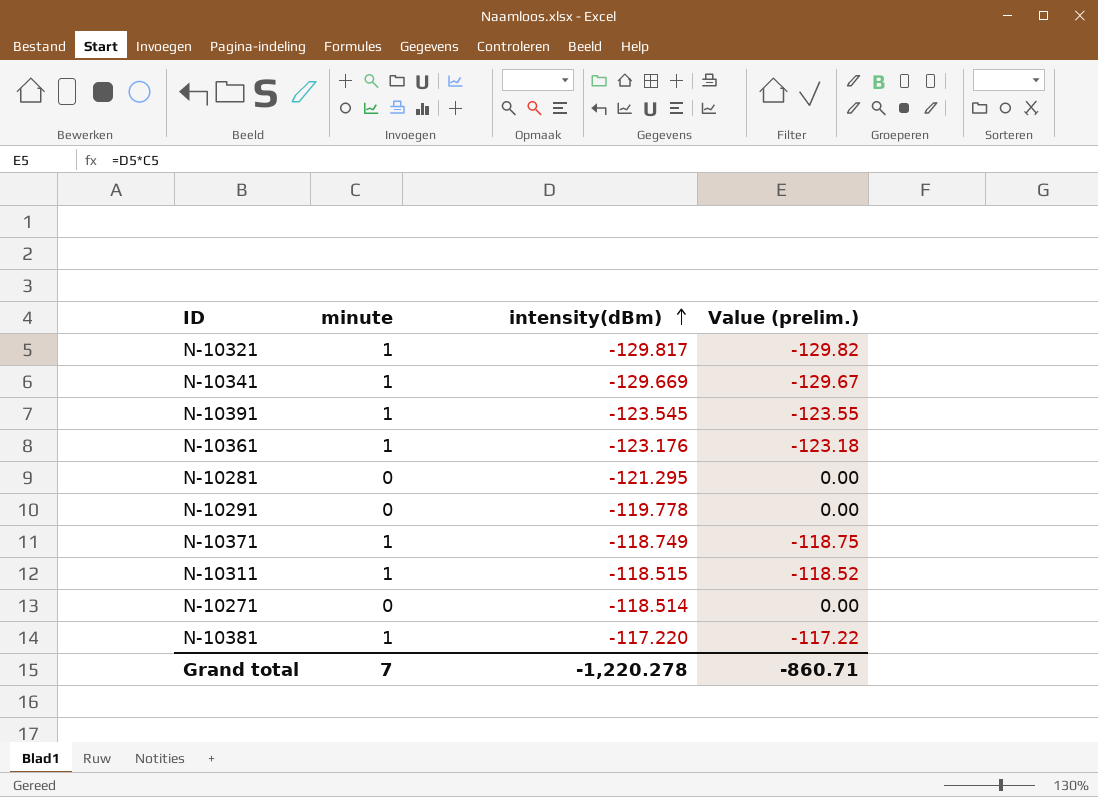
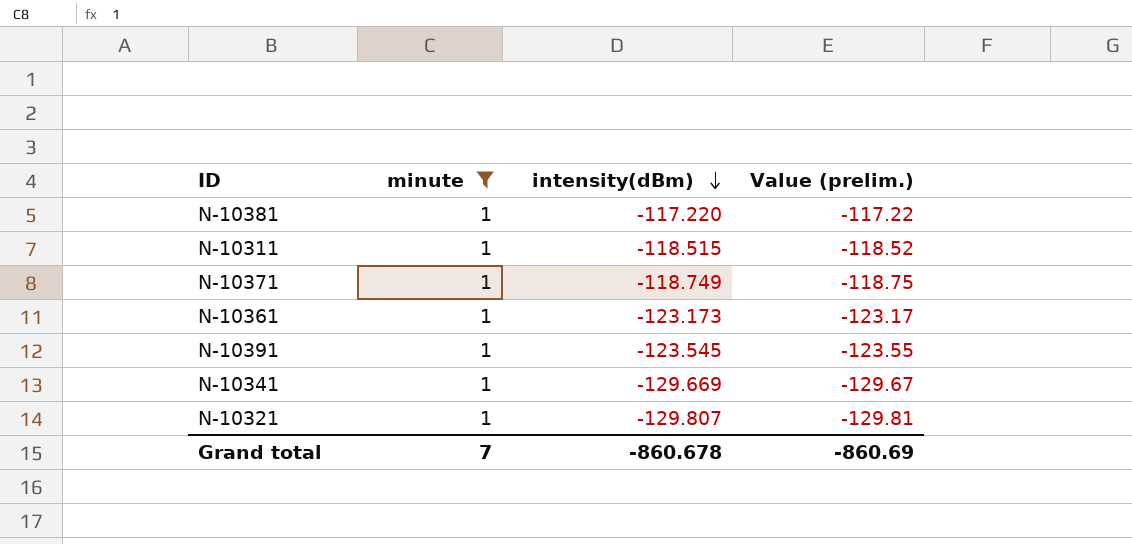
filter: none -> minute = 1
row order: intensity(dBm) ascending -> intensity(dBm) descending
N-10361 | intensity(dBm): -123.176 -> -123.173
N-10361 | Value (prelim.): -123.18 -> -123.17
N-10321 | intensity(dBm): -129.817 -> -129.807
N-10321 | Value (prelim.): -129.82 -> -129.81
Grand total | intensity(dBm): -1,220.278 -> -860.678
Grand total | Value (prelim.): -860.71 -> -860.69

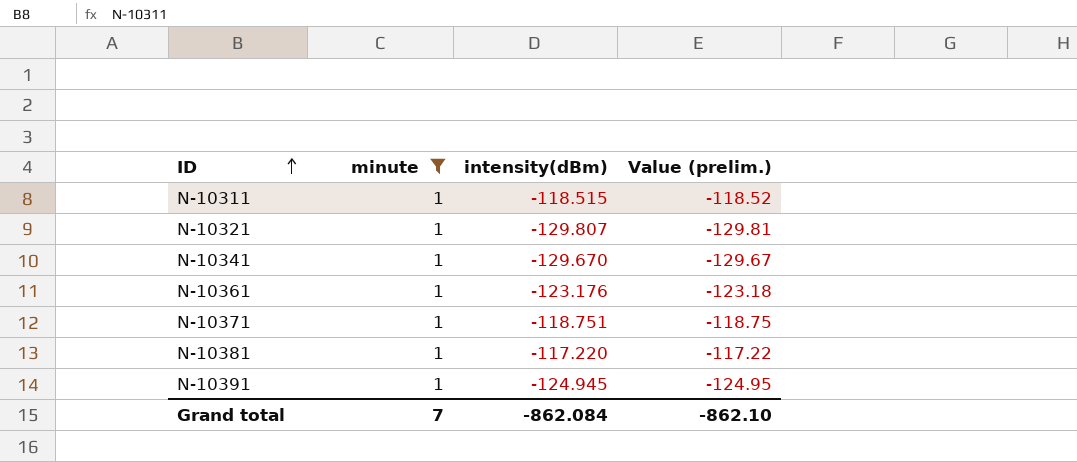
row order: intensity(dBm) descending -> ID ascending
N-10341 | intensity(dBm): -129.669 -> -129.670
N-10361 | intensity(dBm): -123.173 -> -123.176
N-10361 | Value (prelim.): -123.17 -> -123.18
N-10371 | intensity(dBm): -118.749 -> -118.751
N-10391 | intensity(dBm): -123.545 -> -124.945
N-10391 | Value (prelim.): -123.55 -> -124.95
Grand total | intensity(dBm): -860.678 -> -862.084
Grand total | Value (prelim.): -860.69 -> -862.10

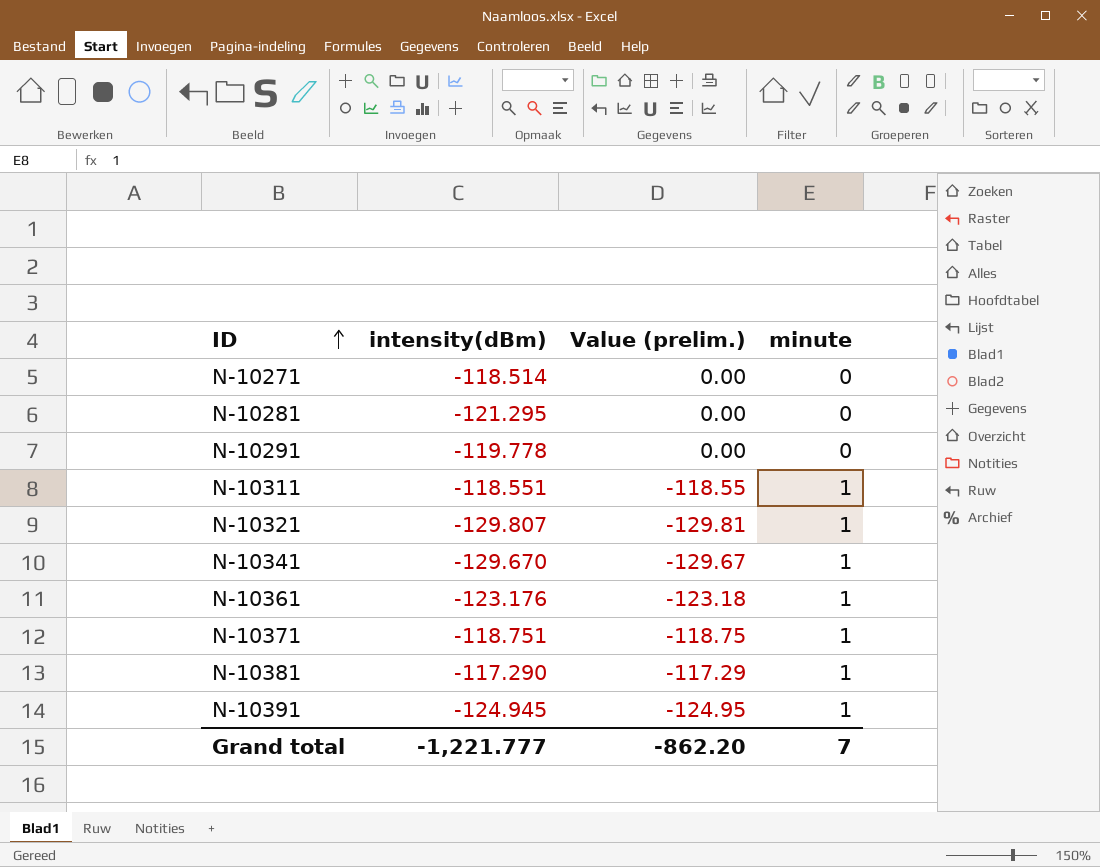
filter: minute = 1 -> none
column minute | position: 2 -> 4
N-10311 | intensity(dBm): -118.515 -> -118.551
N-10311 | Value (prelim.): -118.52 -> -118.55
N-10381 | intensity(dBm): -117.220 -> -117.290
N-10381 | Value (prelim.): -117.22 -> -117.29
Grand total | intensity(dBm): -862.084 -> -1,221.777
Grand total | Value (prelim.): -862.10 -> -862.20

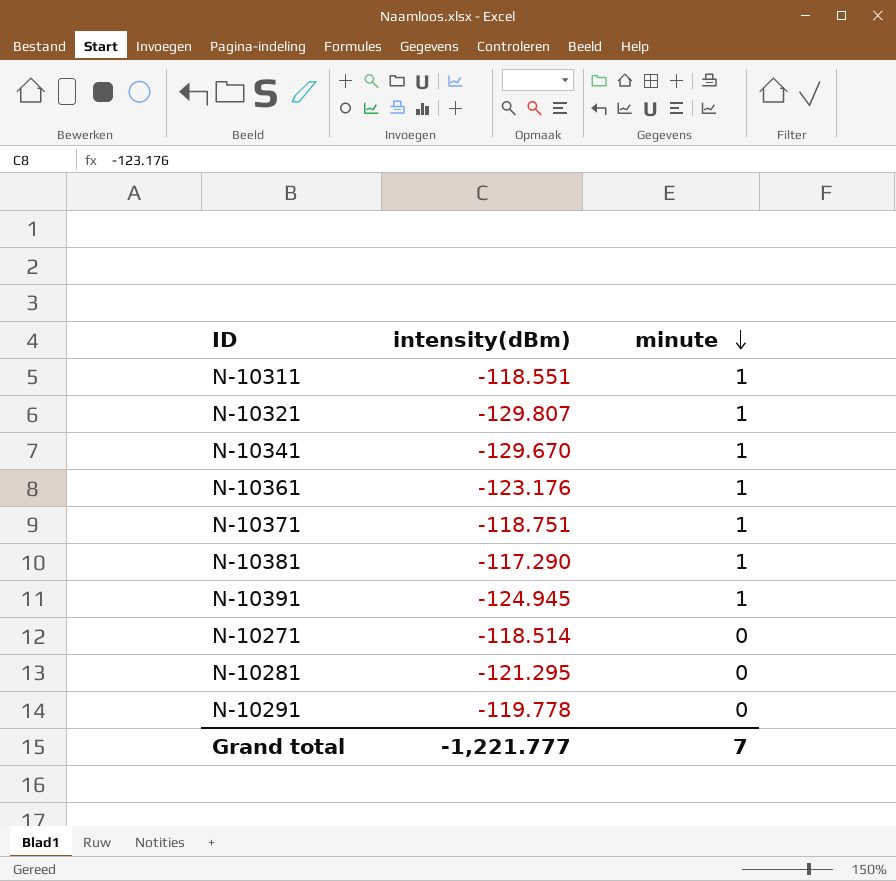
row order: ID ascending -> minute descending
column Value (prelim.) | formula: [intensity(dBm)] * [minute] -> none

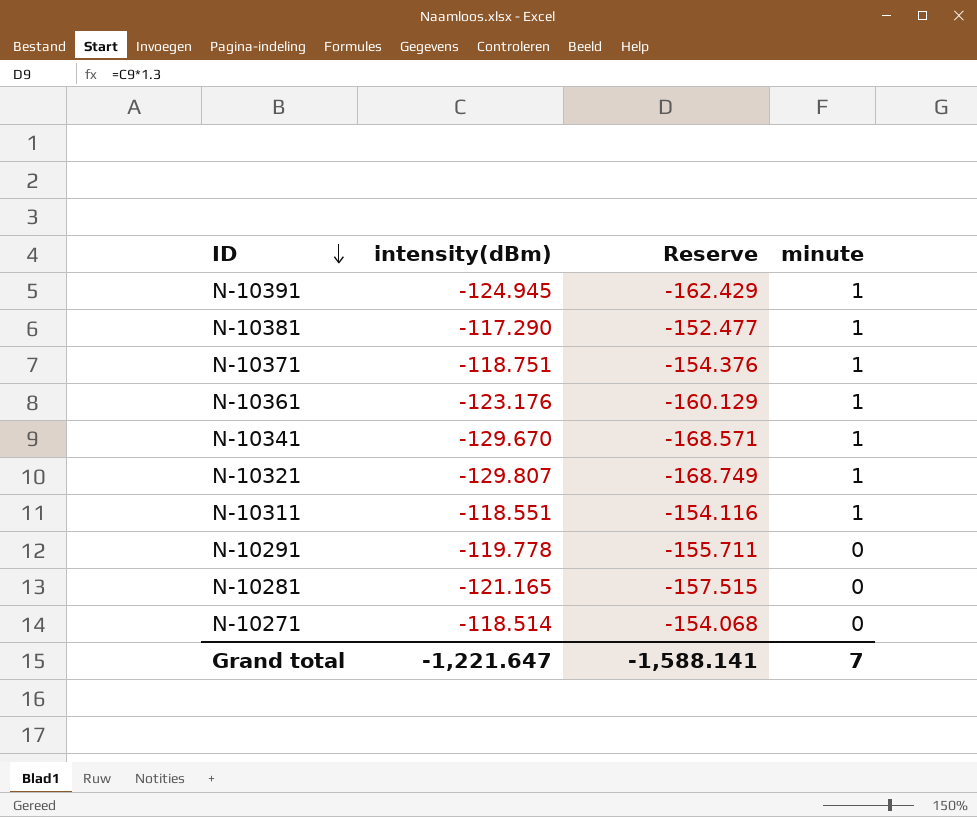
row order: minute descending -> ID descending
column Reserve | formula: none -> [intensity(dBm)] * 1.3
N-10281 | intensity(dBm): -121.295 -> -121.165
Grand total | intensity(dBm): -1,221.777 -> -1,221.647

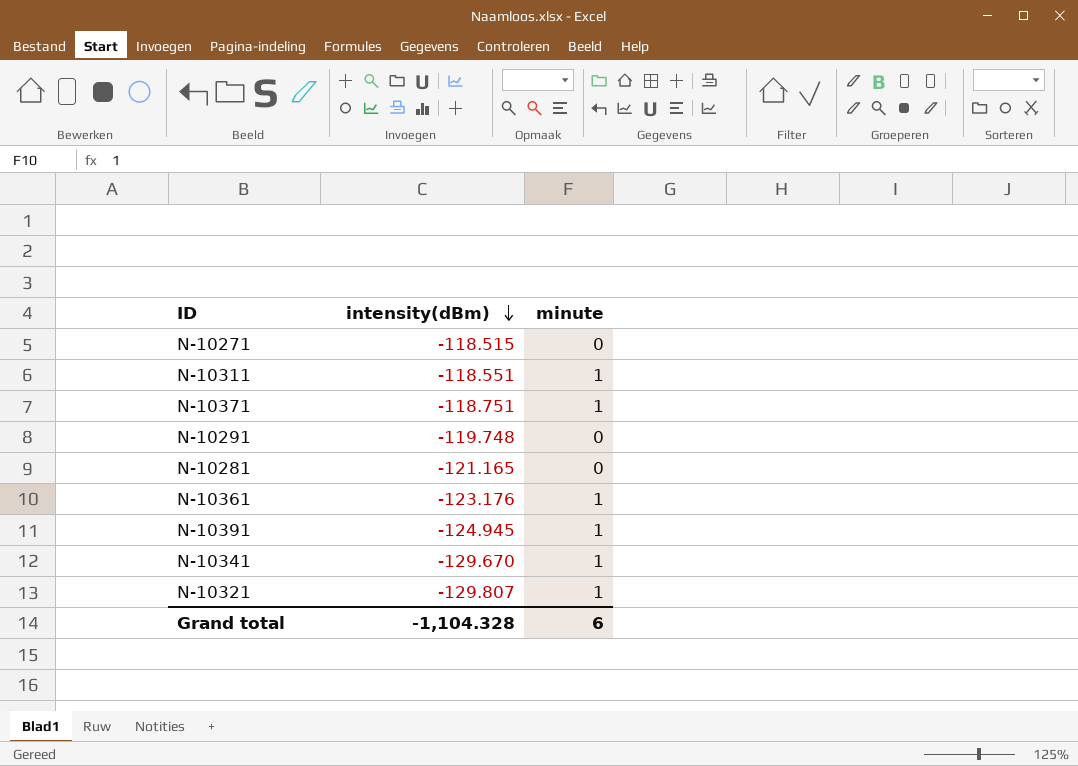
row order: ID descending -> intensity(dBm) descending
column Reserve | formula: [intensity(dBm)] * 1.3 -> none
row N-10381: -117.290 | -152.477 | 1 -> none
N-10271 | intensity(dBm): -118.514 -> -118.515
N-10291 | intensity(dBm): -119.778 -> -119.748
Grand total | intensity(dBm): -1,221.647 -> -1,104.328
Grand total | minute: 7 -> 6

